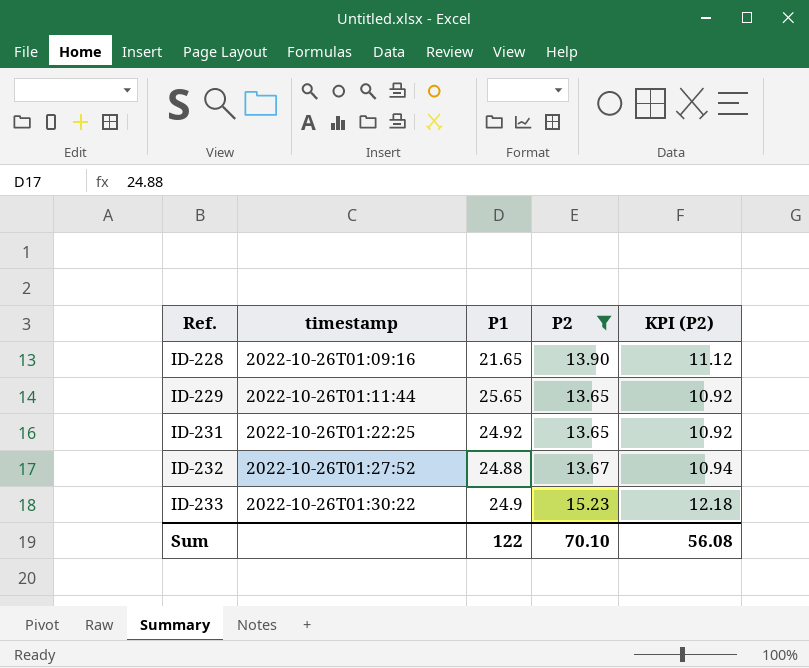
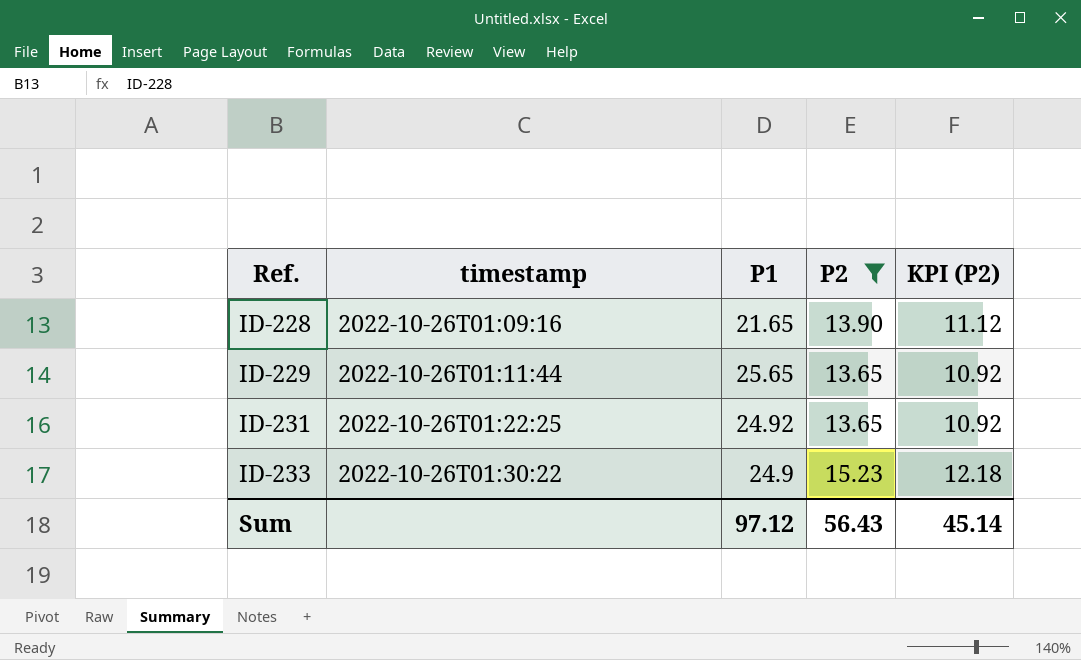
row ID-232: 2022-10-26T01:27:52 | 24.88 | 13.67 | 10.94 -> none
Sum | P1: 122 -> 97.12
Sum | P2: 70.10 -> 56.43
Sum | KPI (P2): 56.08 -> 45.14

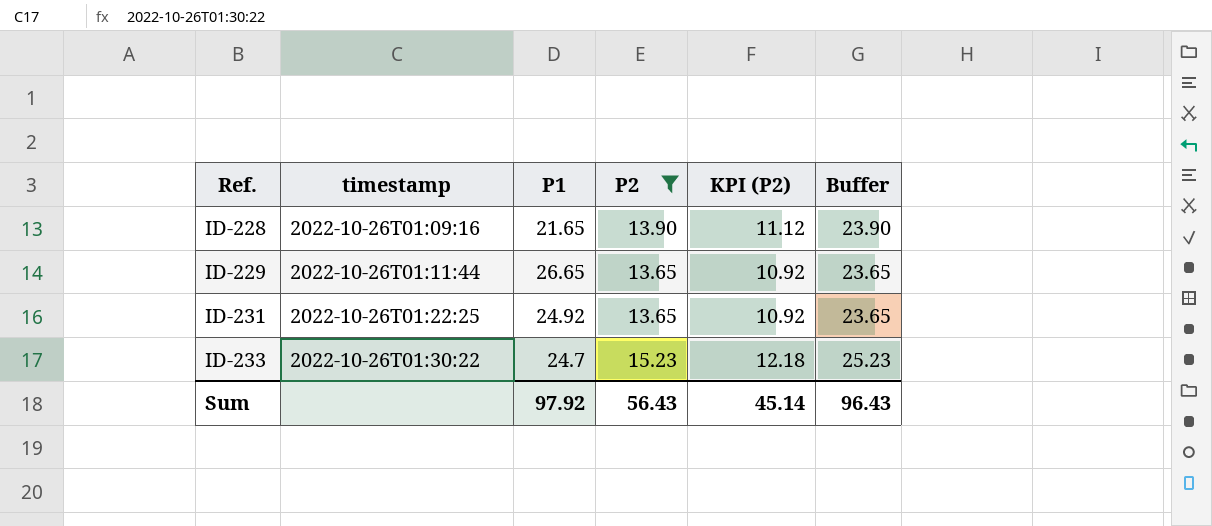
column Buffer | formula: none -> [P2] + 10
ID-229 | P1: 25.65 -> 26.65
ID-233 | P1: 24.9 -> 24.7
Sum | P1: 97.12 -> 97.92

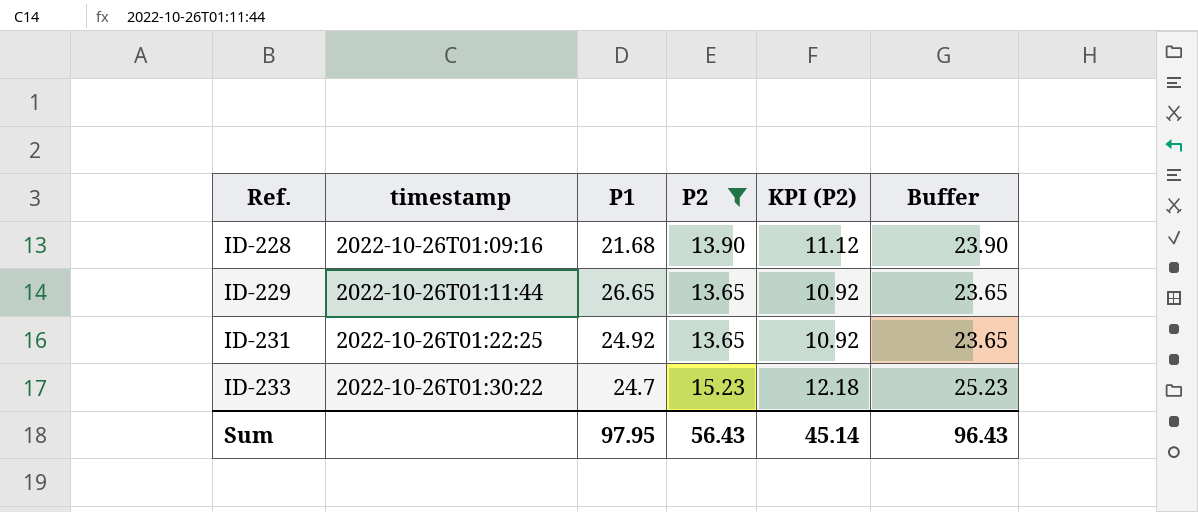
ID-228 | P1: 21.65 -> 21.68
Sum | P1: 97.92 -> 97.95

